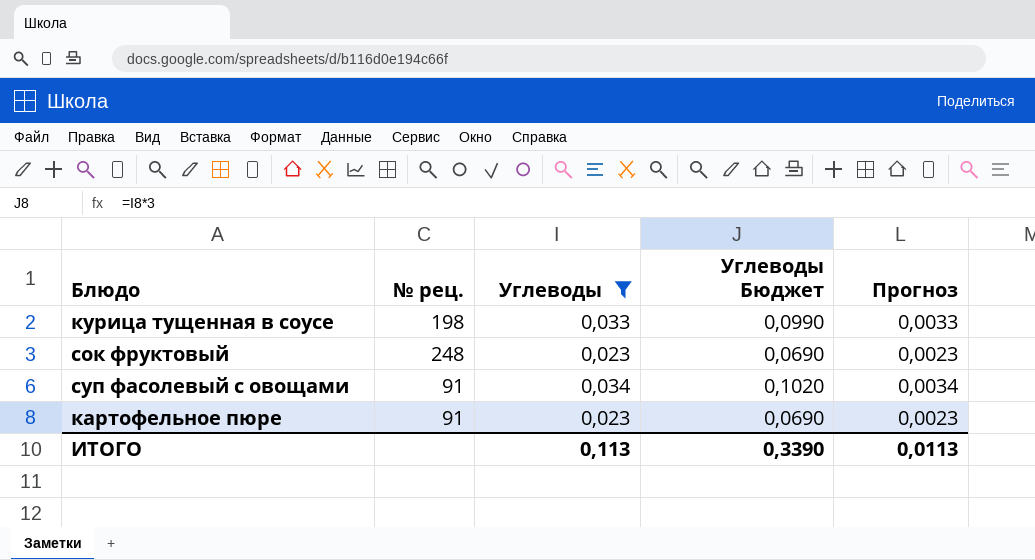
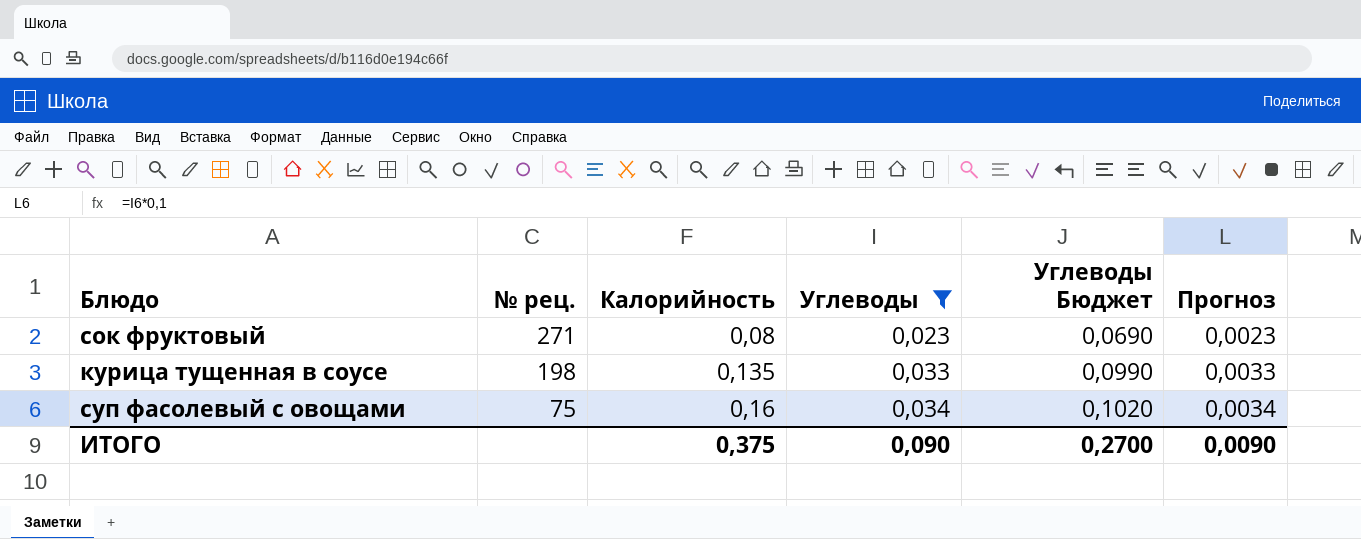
row order: none -> № рец. descending
column Калорийность | position: none -> 3
row картофельное пюре: 91 | 0,023 | 0,0690 | 0,0023 -> none
сок фруктовый | № рец.: 248 -> 271
суп фасолевый с овощами | № рец.: 91 -> 75
ИТОГО | Углеводы: 0,113 -> 0,090
ИТОГО | Углеводы Бюджет: 0,3390 -> 0,2700
ИТОГО | Прогноз: 0,0113 -> 0,0090

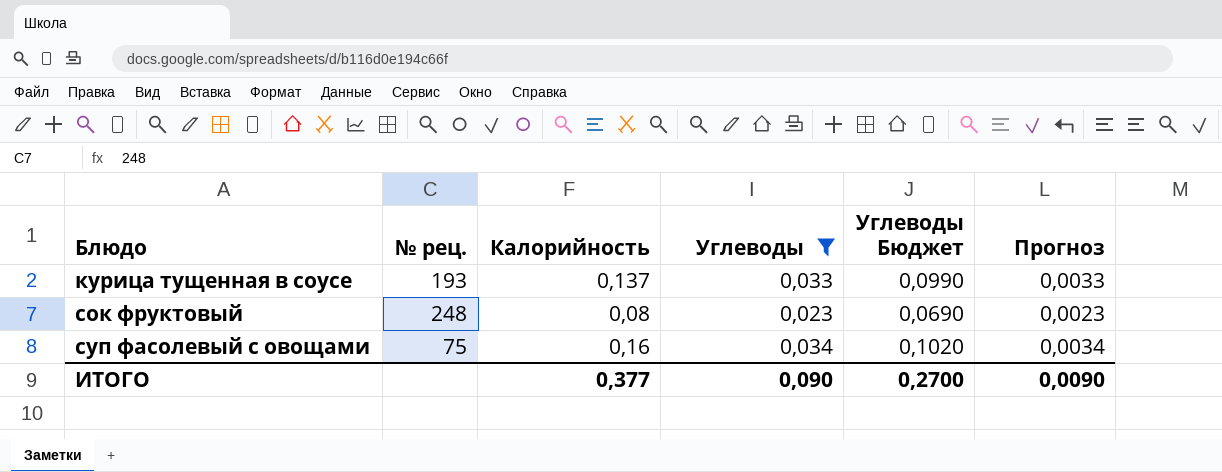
row order: № рец. descending -> Блюдо ascending
курица тущенная в соусе | № рец.: 198 -> 193
курица тущенная в соусе | Калорийность: 0,135 -> 0,137
сок фруктовый | № рец.: 271 -> 248
ИТОГО | Калорийность: 0,375 -> 0,377

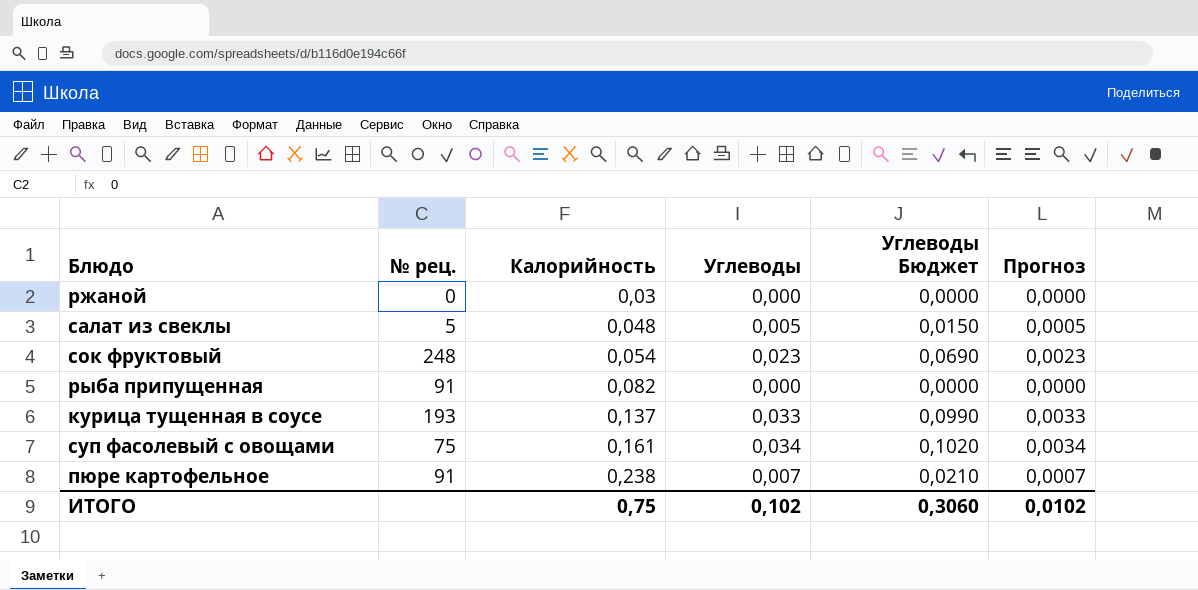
filter: Углеводы >= 0,023 -> none
row order: Блюдо ascending -> Калорийность ascending
сок фруктовый | Калорийность: 0,08 -> 0,054
суп фасолевый с овощами | Калорийность: 0,16 -> 0,161
ИТОГО | Калорийность: 0,377 -> 0,75
ИТОГО | Углеводы: 0,090 -> 0,102
ИТОГО | Углеводы Бюджет: 0,2700 -> 0,3060
ИТОГО | Прогноз: 0,0090 -> 0,0102

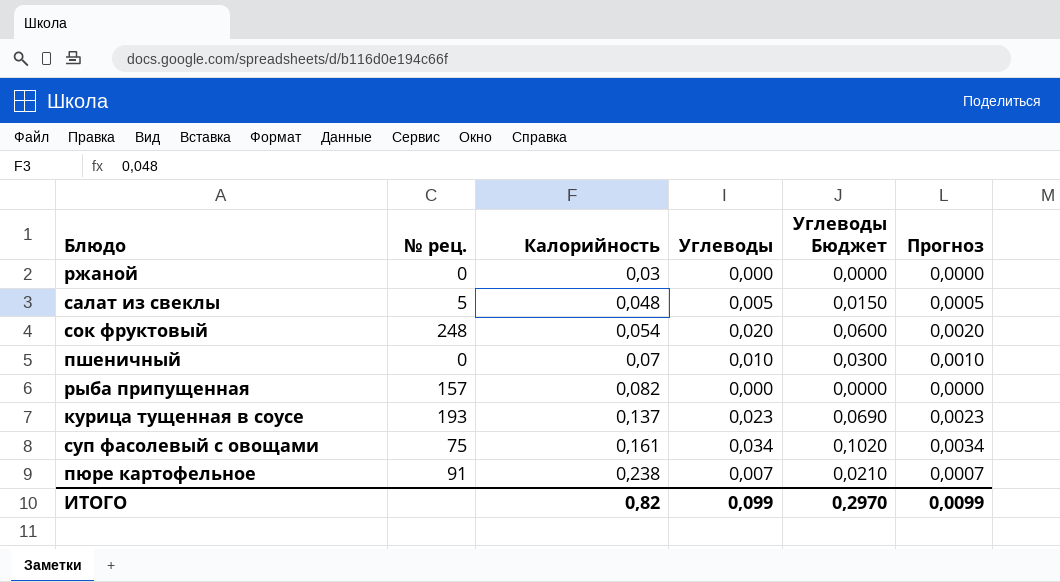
сок фруктовый | Углеводы: 0,023 -> 0,020
сок фруктовый | Углеводы Бюджет: 0,0690 -> 0,0600
сок фруктовый | Прогноз: 0,0023 -> 0,0020
row пшеничный: none -> 0 | 0,07 | 0,010 | 0,0300 | 0,0010
рыба припущенная | № рец.: 91 -> 157
курица тущенная в соусе | Углеводы: 0,033 -> 0,023
курица тущенная в соусе | Углеводы Бюджет: 0,0990 -> 0,0690
курица тущенная в соусе | Прогноз: 0,0033 -> 0,0023
ИТОГО | Калорийность: 0,75 -> 0,82
ИТОГО | Углеводы: 0,102 -> 0,099
ИТОГО | Углеводы Бюджет: 0,3060 -> 0,2970
ИТОГО | Прогноз: 0,0102 -> 0,0099

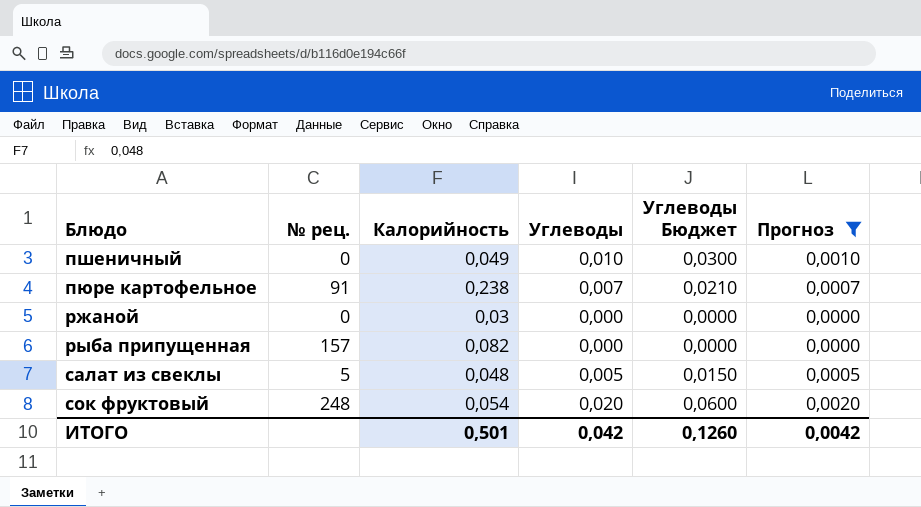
filter: none -> Прогноз <= 0,0020
row order: Калорийность ascending -> Блюдо ascending
пшеничный | Калорийность: 0,07 -> 0,049
ИТОГО | Калорийность: 0,82 -> 0,501
ИТОГО | Углеводы: 0,099 -> 0,042
ИТОГО | Углеводы Бюджет: 0,2970 -> 0,1260
ИТОГО | Прогноз: 0,0099 -> 0,0042

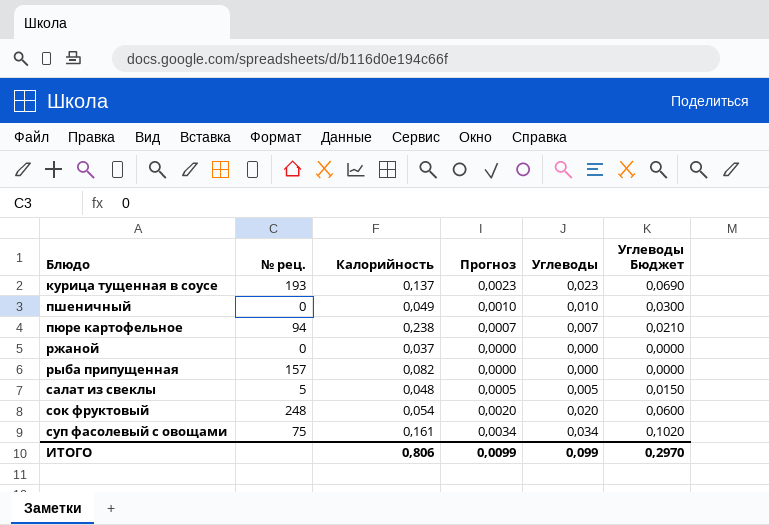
filter: Прогноз <= 0,0020 -> none
column Прогноз | position: 6 -> 4
пюре картофельное | № рец.: 91 -> 94
ржаной | Калорийность: 0,03 -> 0,037
ИТОГО | Калорийность: 0,501 -> 0,806
ИТОГО | Прогноз: 0,0042 -> 0,0099
ИТОГО | Углеводы: 0,042 -> 0,099
ИТОГО | Углеводы Бюджет: 0,1260 -> 0,2970

